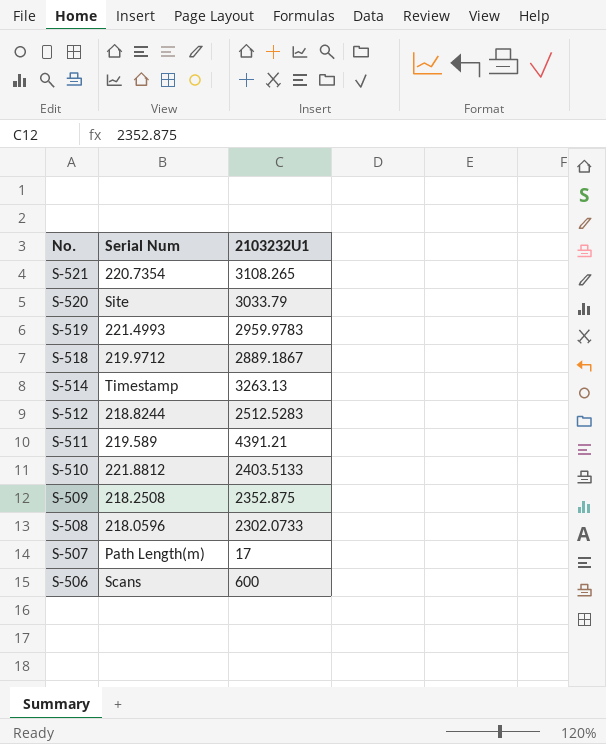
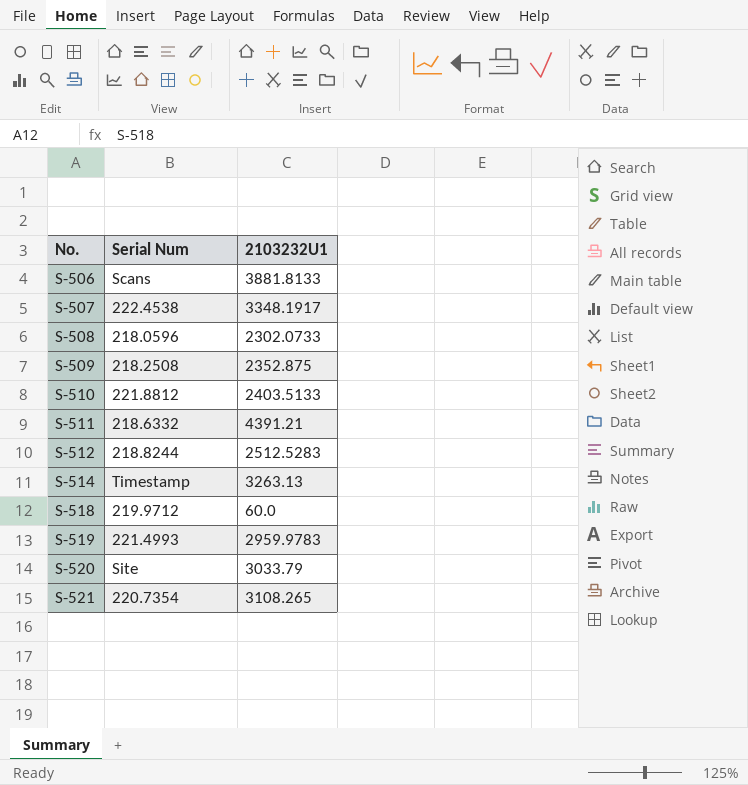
row order: No. descending -> No. ascending
S-506 | 2103232U1: 600 -> 3881.8133
S-507 | Serial Num: Path Length(m) -> 222.4538
S-507 | 2103232U1: 17 -> 3348.1917
S-511 | Serial Num: 219.589 -> 218.6332
S-518 | 2103232U1: 2889.1867 -> 60.0

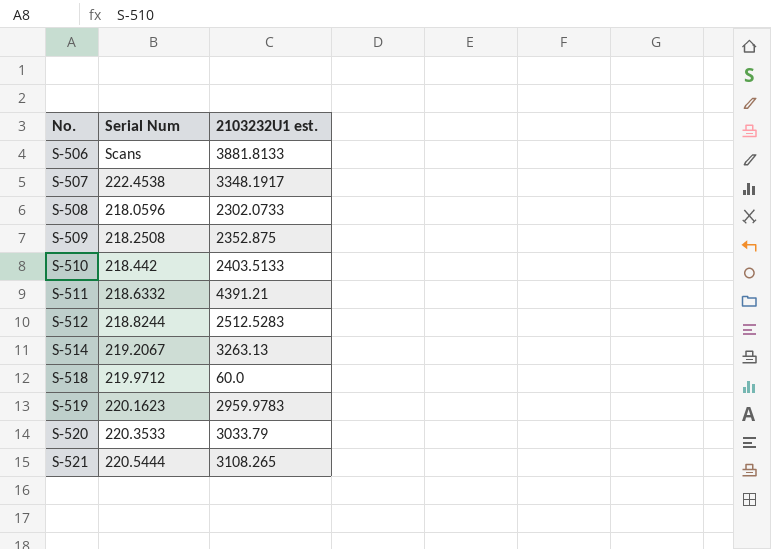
column name: 2103232U1 -> 2103232U1 est.
S-510 | Serial Num: 221.8812 -> 218.442
S-514 | Serial Num: Timestamp -> 219.2067
S-519 | Serial Num: 221.4993 -> 220.1623
S-520 | Serial Num: Site -> 220.3533
S-521 | Serial Num: 220.7354 -> 220.5444

